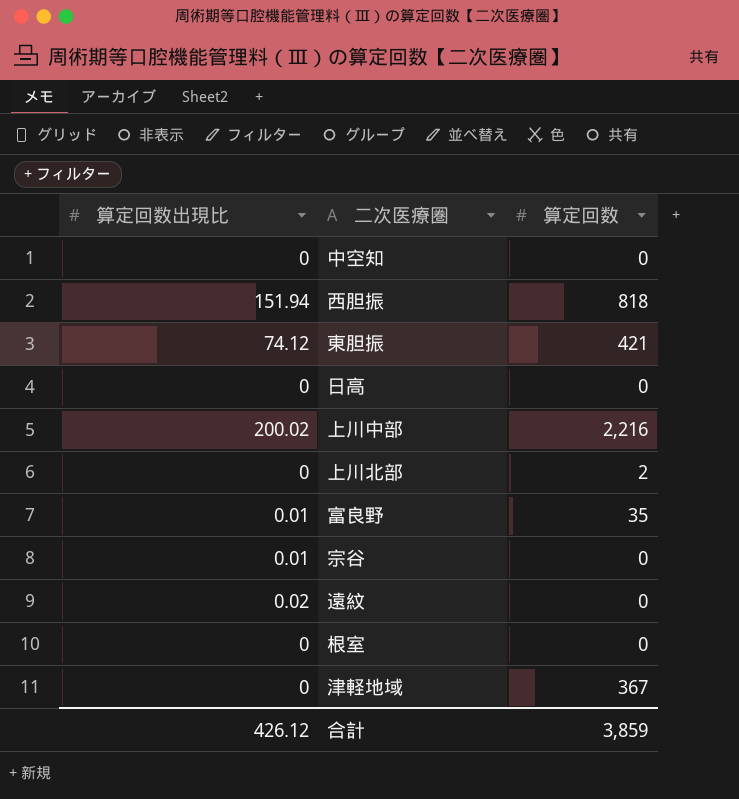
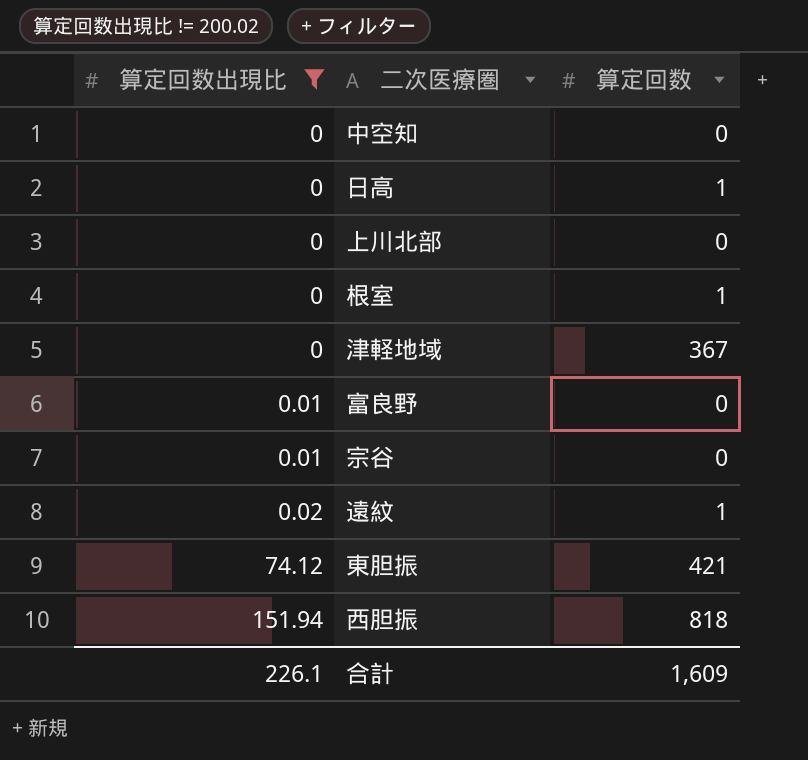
filter: none -> 算定回数出現比 != 200.02
row order: none -> 算定回数出現比 ascending
日高 | 算定回数: 0 -> 1
上川北部 | 算定回数: 2 -> 0
根室 | 算定回数: 0 -> 1
富良野 | 算定回数: 35 -> 0
遠紋 | 算定回数: 0 -> 1
合計 | 算定回数出現比: 426.12 -> 226.1
合計 | 算定回数: 3,859 -> 1,609

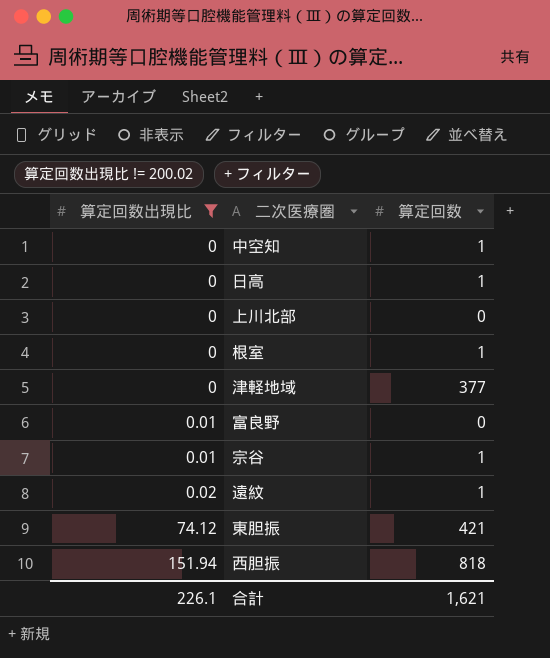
中空知 | 算定回数: 0 -> 1
津軽地域 | 算定回数: 367 -> 377
宗谷 | 算定回数: 0 -> 1
合計 | 算定回数: 1,609 -> 1,621

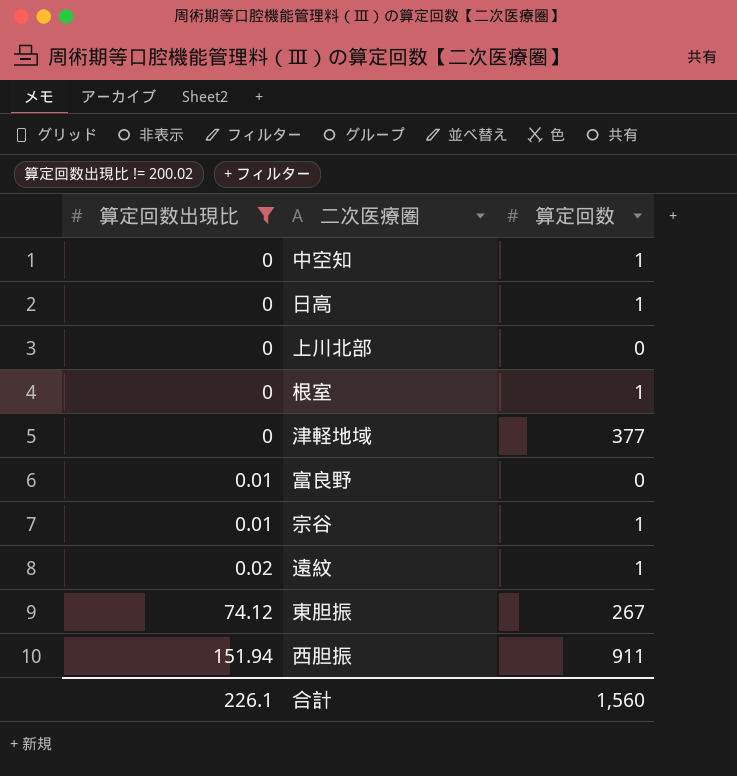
東胆振 | 算定回数: 421 -> 267
西胆振 | 算定回数: 818 -> 911
合計 | 算定回数: 1,621 -> 1,560

